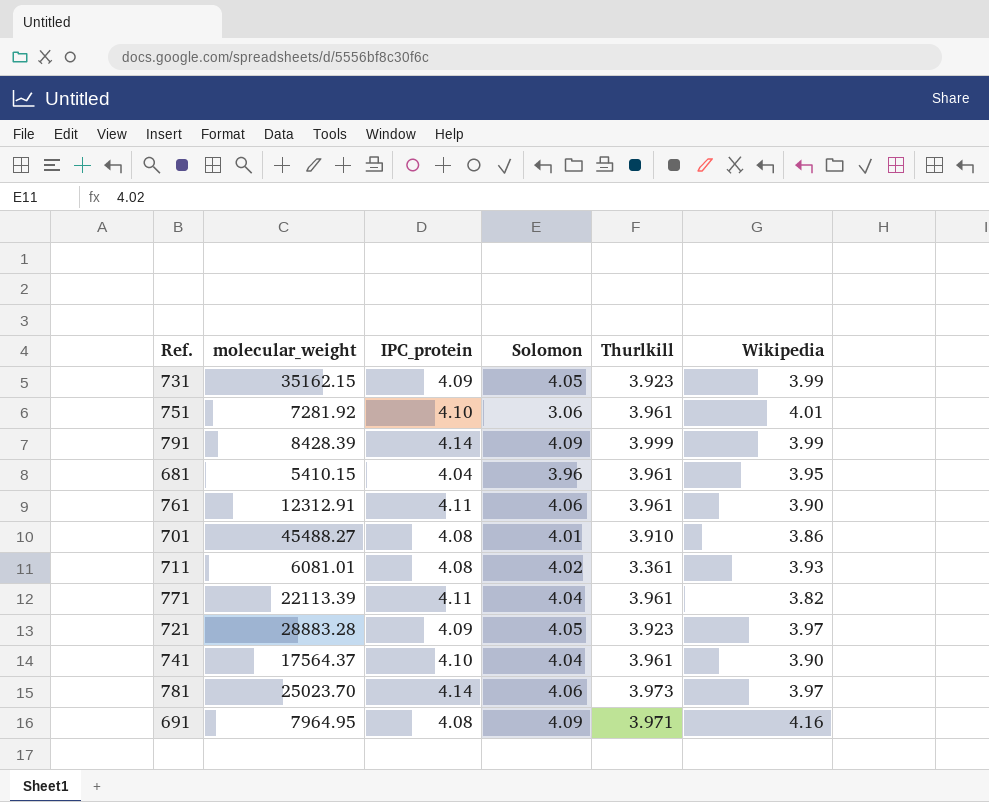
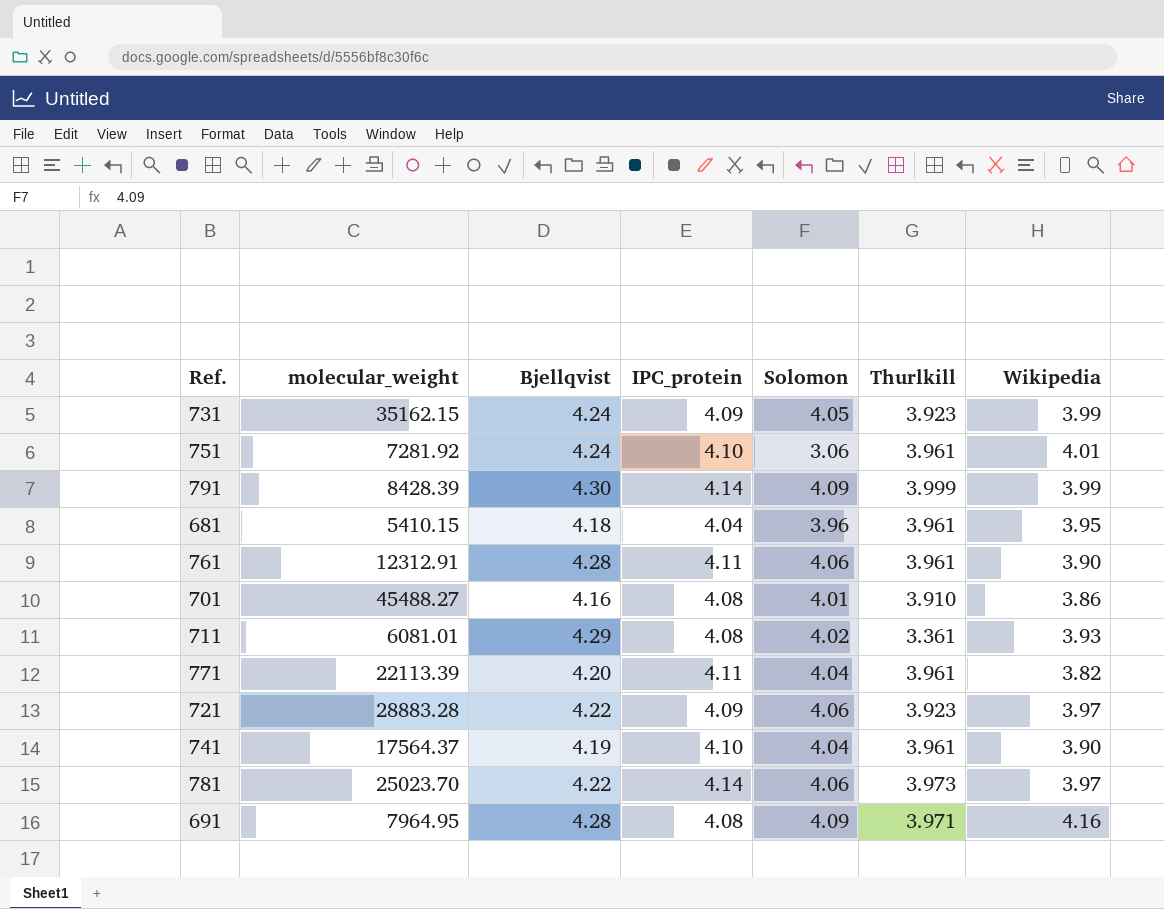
column Bjellqvist | position: none -> 3
721 | Solomon: 4.05 -> 4.06

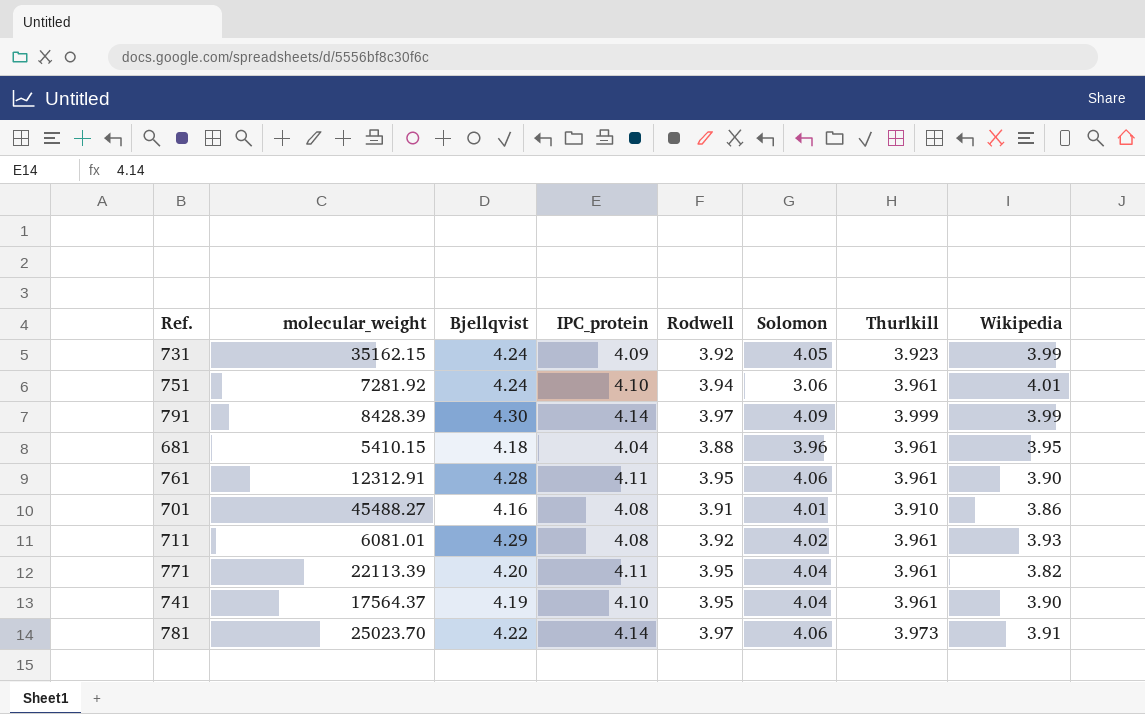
column Rodwell | position: none -> 5
row 721: 28883.28 | 4.22 | 4.09 | 4.06 | 3.923 | 3.97 -> none
row 691: 7964.95 | 4.28 | 4.08 | 4.09 | 3.971 | 4.16 -> none
711 | Thurlkill: 3.361 -> 3.961
781 | Wikipedia: 3.97 -> 3.91

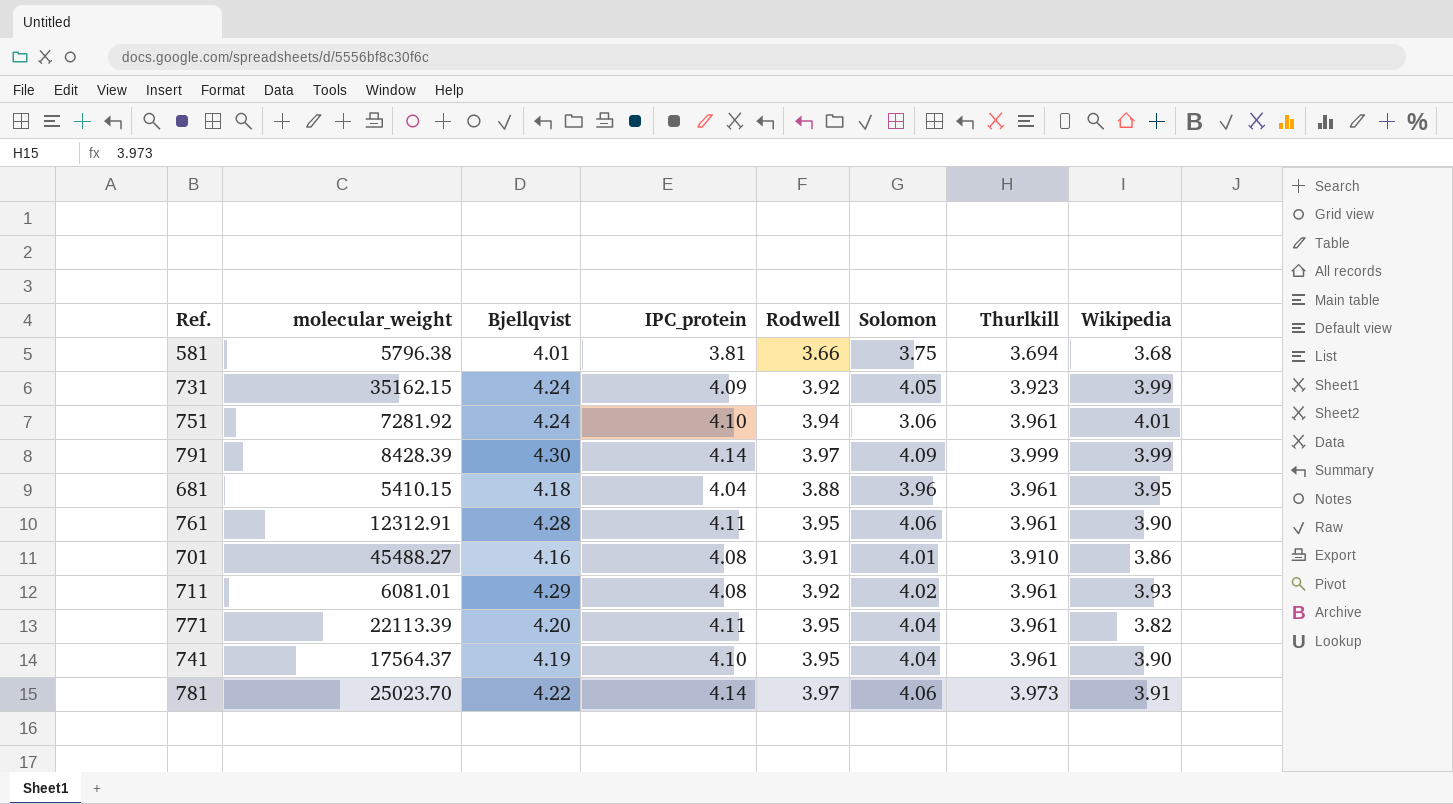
row 581: none -> 5796.38 | 4.01 | 3.81 | 3.66 | 3.75 | 3.694 | 3.68

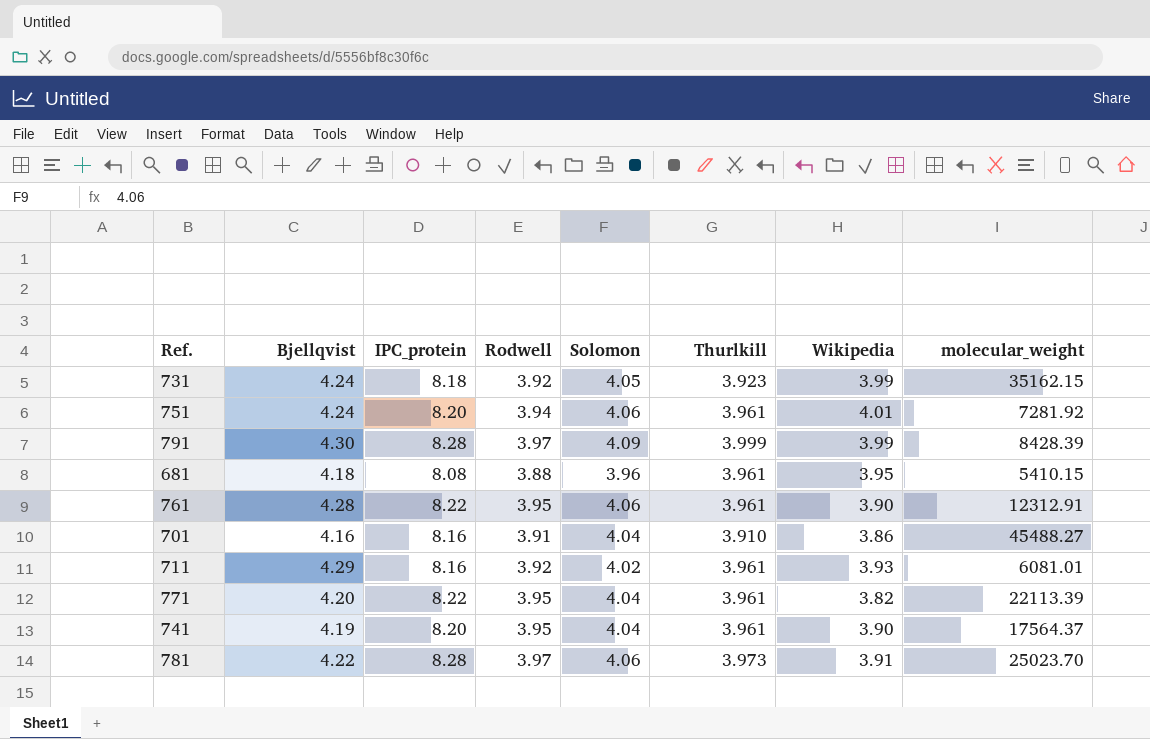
column molecular_weight | position: 2 -> 8
row 581: 5796.38 | 4.01 | 3.81 | 3.66 | 3.75 | 3.694 | 3.68 -> none
731 | IPC_protein: 4.09 -> 8.18
751 | IPC_protein: 4.10 -> 8.20
751 | Solomon: 3.06 -> 4.06
791 | IPC_protein: 4.14 -> 8.28
681 | IPC_protein: 4.04 -> 8.08
761 | IPC_protein: 4.11 -> 8.22
701 | IPC_protein: 4.08 -> 8.16
701 | Solomon: 4.01 -> 4.04
711 | IPC_protein: 4.08 -> 8.16
771 | IPC_protein: 4.11 -> 8.22
741 | IPC_protein: 4.10 -> 8.20
781 | IPC_protein: 4.14 -> 8.28

